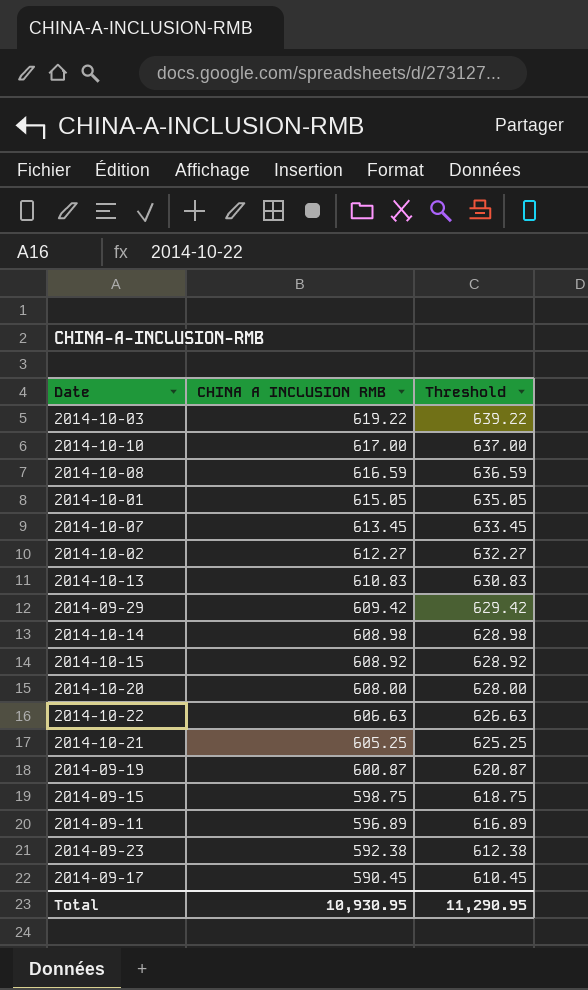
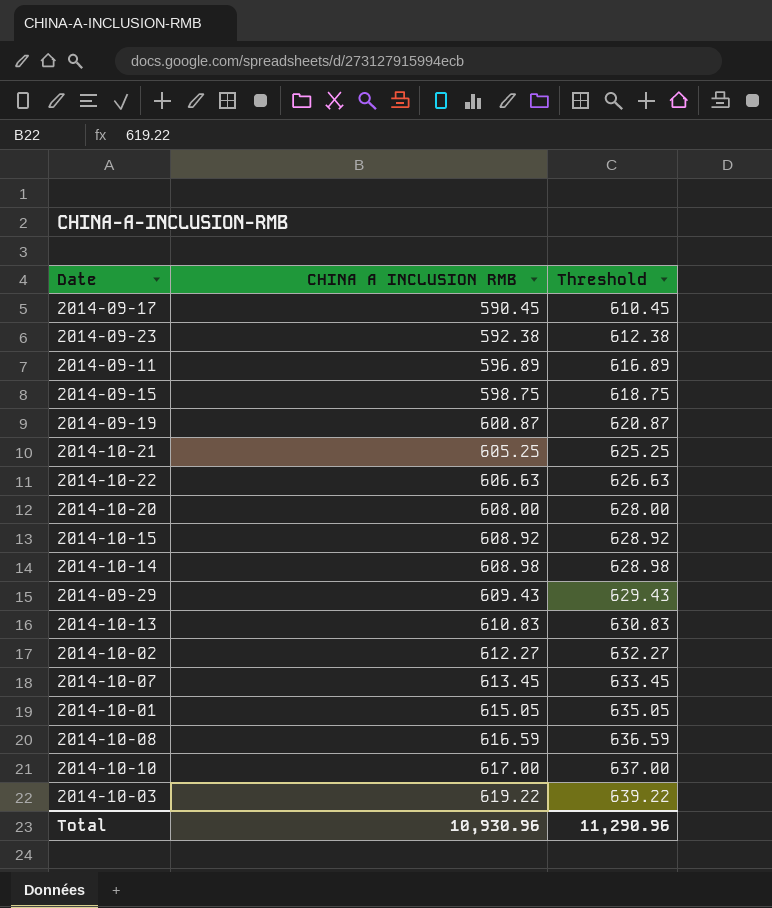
row order: CHINA A INCLUSION RMB descending -> CHINA A INCLUSION RMB ascending
2014-09-29 | CHINA A INCLUSION RMB: 609.42 -> 609.43
2014-09-29 | Threshold: 629.42 -> 629.43
Total | CHINA A INCLUSION RMB: 10,930.95 -> 10,930.96
Total | Threshold: 11,290.95 -> 11,290.96

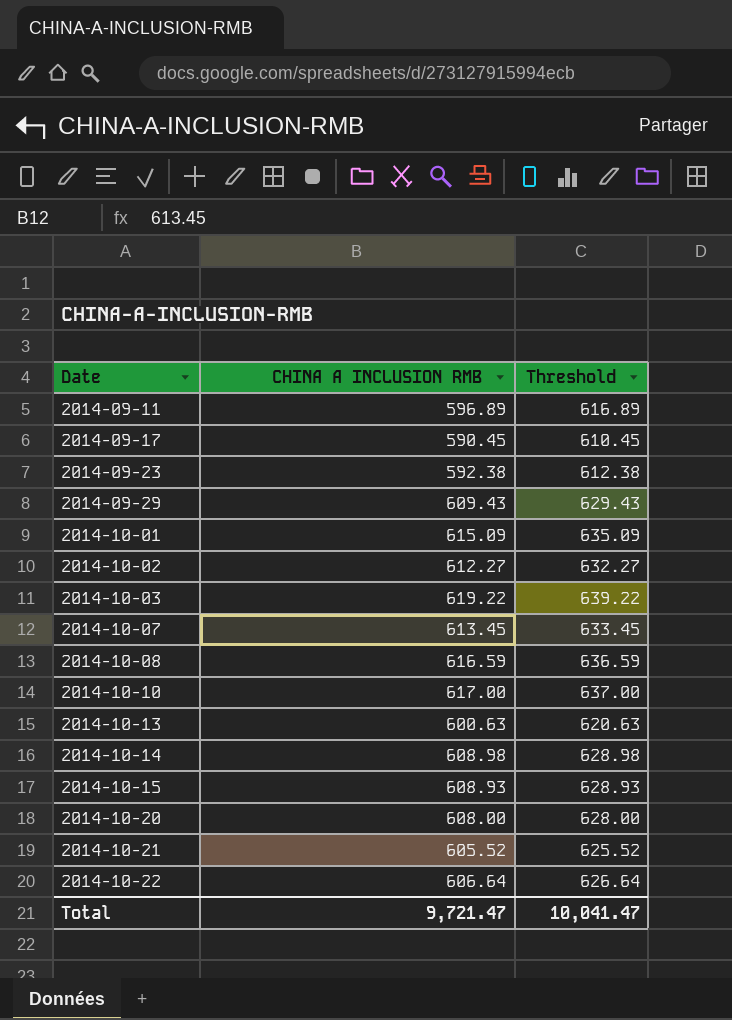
row order: CHINA A INCLUSION RMB ascending -> Date ascending
row 2014-09-15: 598.75 | 618.75 -> none
row 2014-09-19: 600.87 | 620.87 -> none
2014-10-01 | CHINA A INCLUSION RMB: 615.05 -> 615.09
2014-10-01 | Threshold: 635.05 -> 635.09
2014-10-13 | CHINA A INCLUSION RMB: 610.83 -> 600.63
2014-10-13 | Threshold: 630.83 -> 620.63
2014-10-15 | CHINA A INCLUSION RMB: 608.92 -> 608.93
2014-10-15 | Threshold: 628.92 -> 628.93
2014-10-21 | CHINA A INCLUSION RMB: 605.25 -> 605.52
2014-10-21 | Threshold: 625.25 -> 625.52
2014-10-22 | CHINA A INCLUSION RMB: 606.63 -> 606.64
2014-10-22 | Threshold: 626.63 -> 626.64
Total | CHINA A INCLUSION RMB: 10,930.96 -> 9,721.47
Total | Threshold: 11,290.96 -> 10,041.47

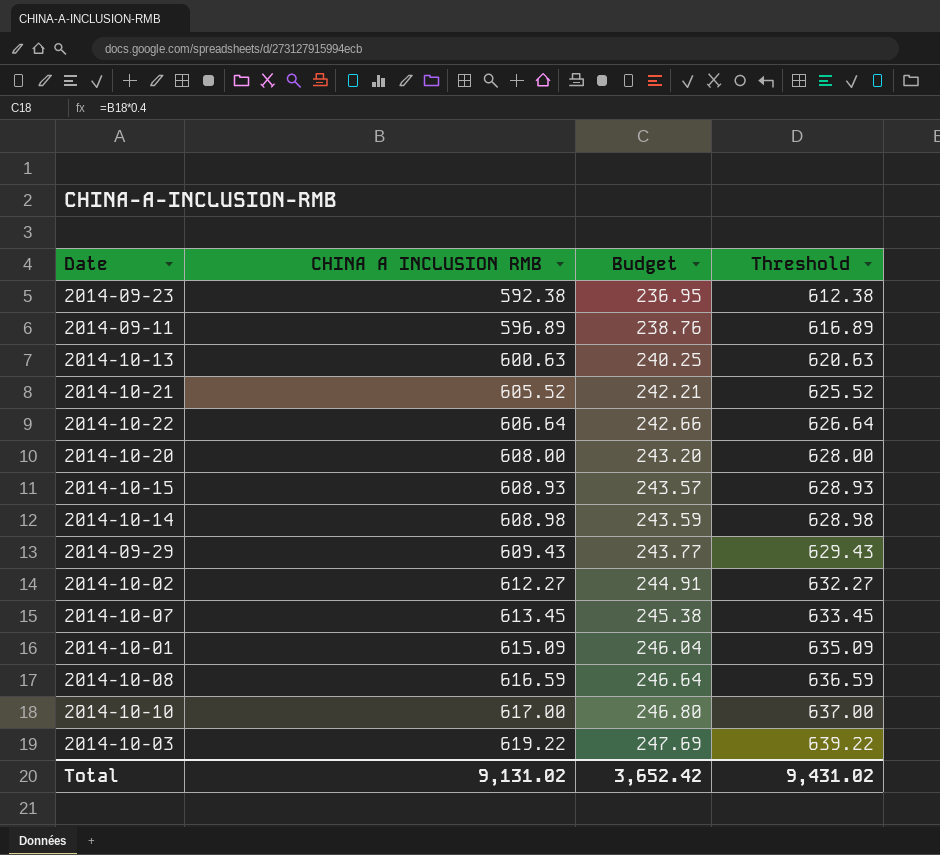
row order: Date ascending -> CHINA A INCLUSION RMB ascending
column Budget | formula: none -> [CHINA A INCLUSION RMB] * 0.4
row 2014-09-17: 590.45 | 610.45 -> none
Total | CHINA A INCLUSION RMB: 9,721.47 -> 9,131.02
Total | Threshold: 10,041.47 -> 9,431.02

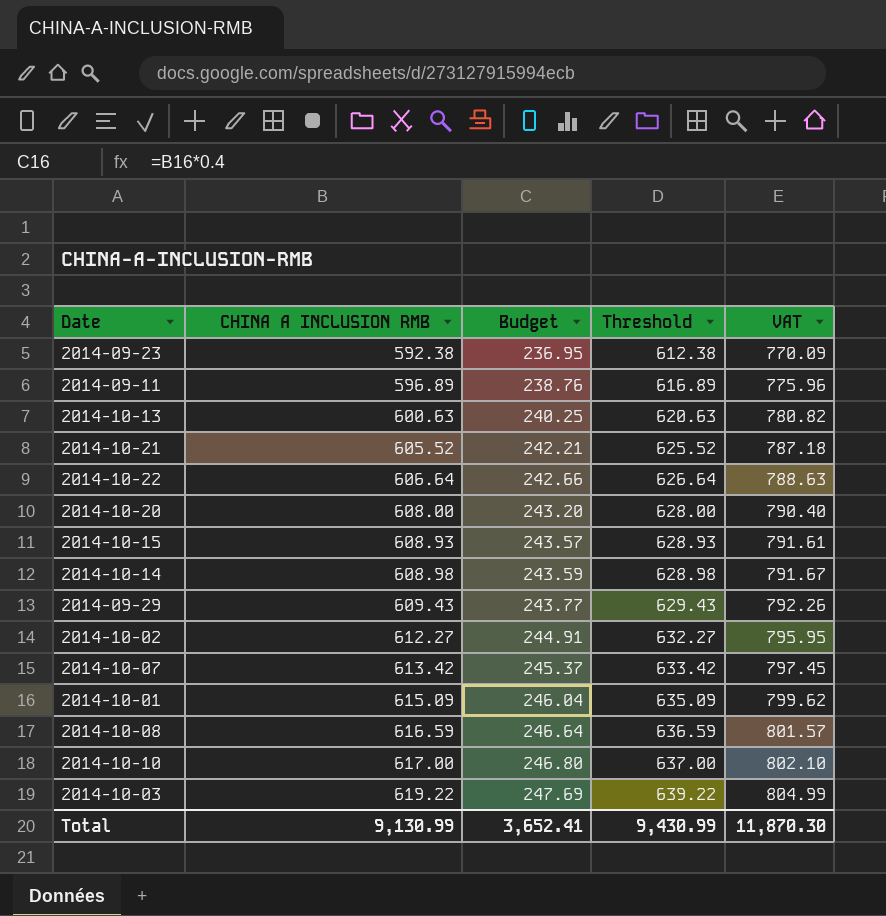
column VAT | formula: none -> [CHINA A INCLUSION RMB] * 1.3
2014-10-07 | CHINA A INCLUSION RMB: 613.45 -> 613.42
2014-10-07 | Budget: 245.38 -> 245.37
2014-10-07 | Threshold: 633.45 -> 633.42
Total | CHINA A INCLUSION RMB: 9,131.02 -> 9,130.99
Total | Budget: 3,652.42 -> 3,652.41
Total | Threshold: 9,431.02 -> 9,430.99

